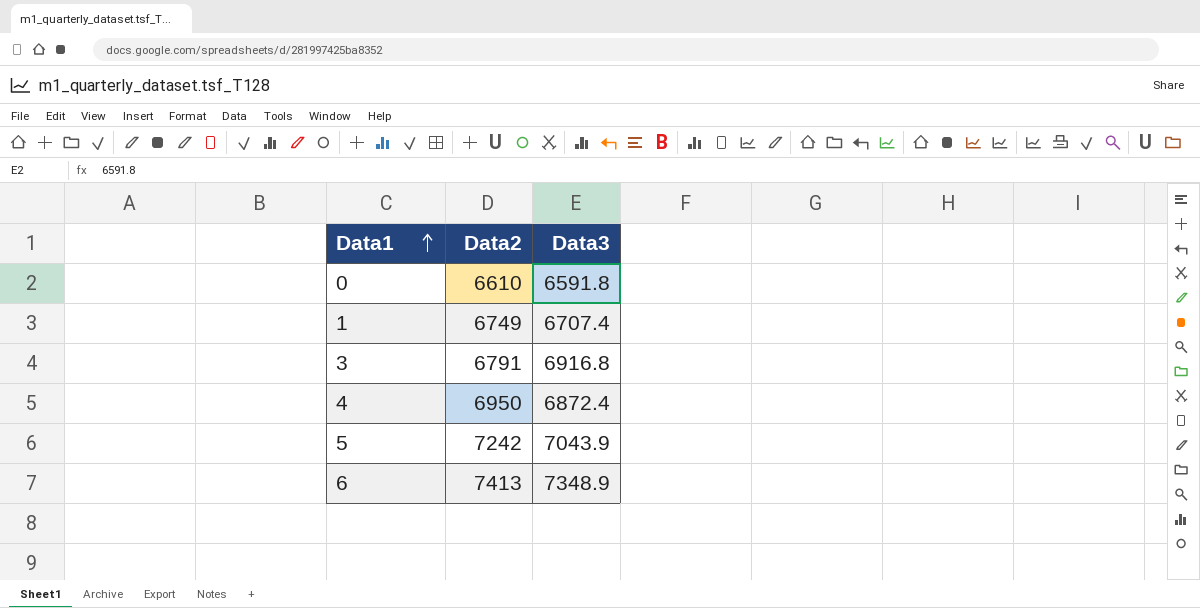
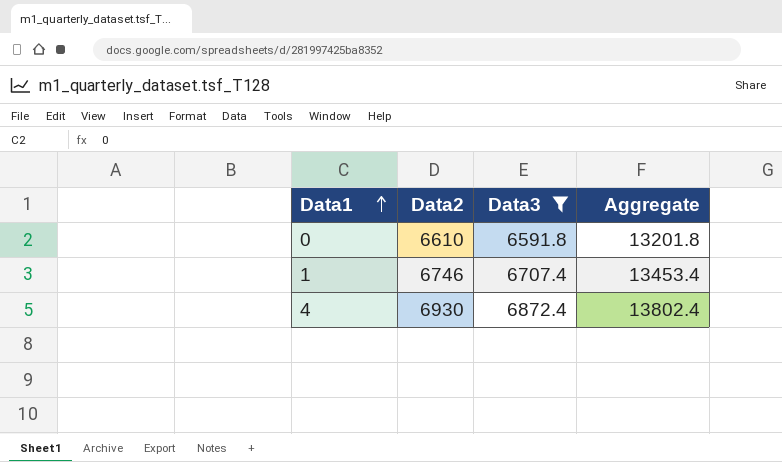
filter: none -> Data3 <= 6872.4
column Aggregate | formula: none -> [Data2] + [Data3]
1 | Data2: 6749 -> 6746
4 | Data2: 6950 -> 6930

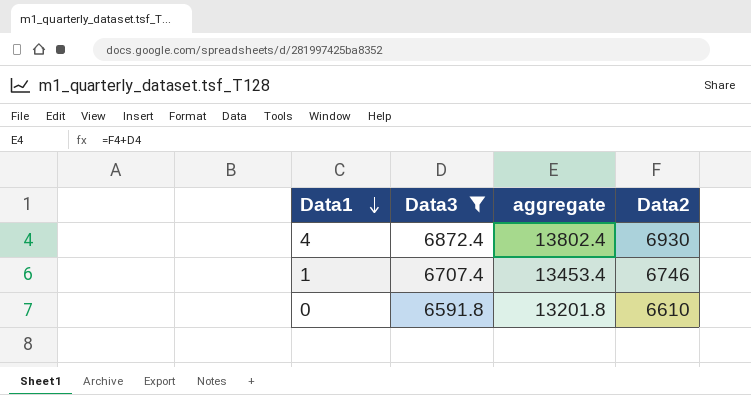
row order: Data1 ascending -> Data1 descending
column name: Aggregate -> aggregate
column Data2 | position: 2 -> 4

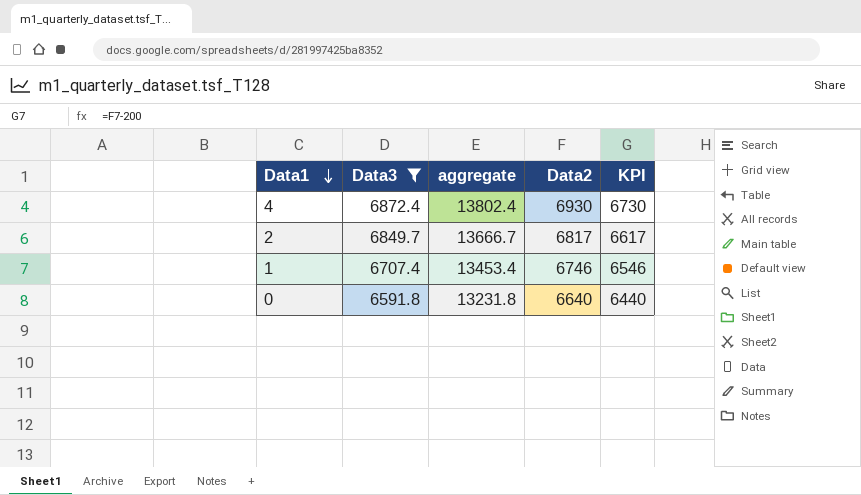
column KPI | formula: none -> [Data2] - 200
row 2: none -> 6849.7 | 13666.7 | 6817 | 6617
0 | aggregate: 13201.8 -> 13231.8
0 | Data2: 6610 -> 6640

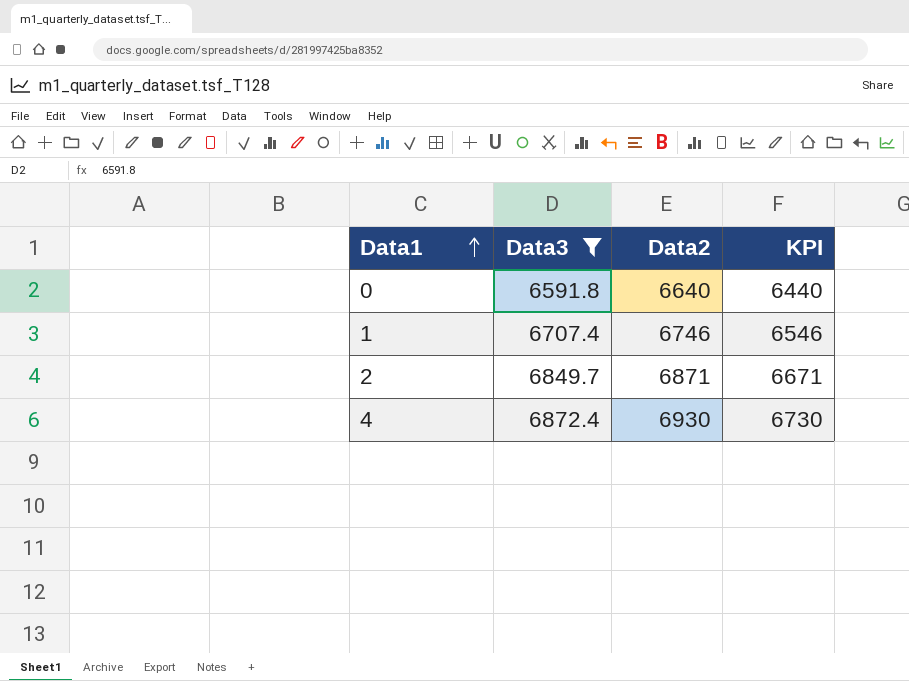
row order: Data1 descending -> Data1 ascending
column aggregate | formula: [Data3] + [Data2] -> none
2 | Data2: 6817 -> 6871
2 | KPI: 6617 -> 6671

